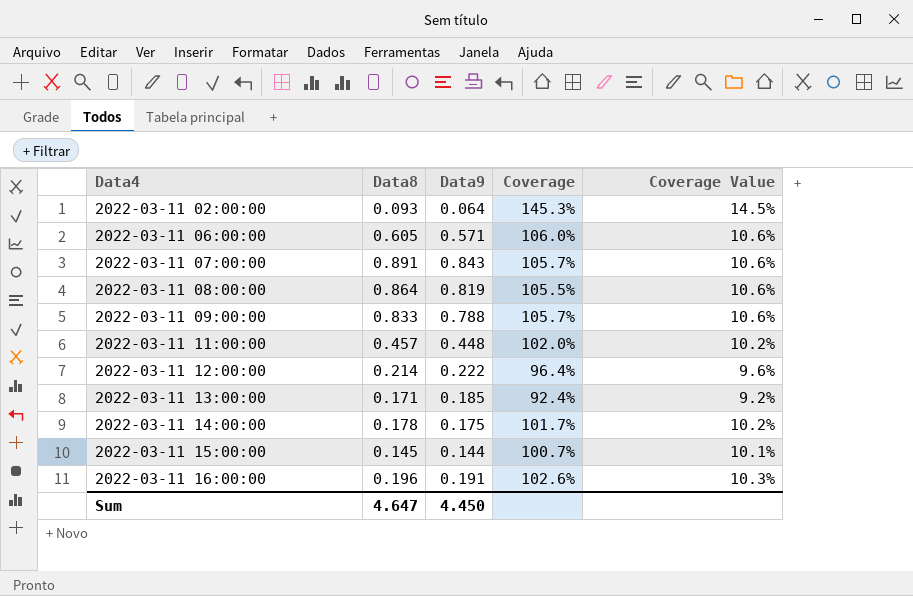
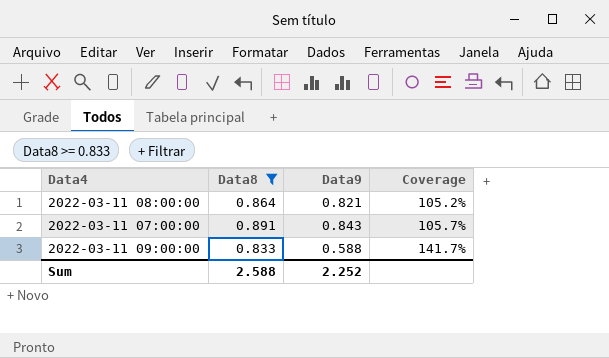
filter: none -> Data8 >= 0.833
row order: Data4 ascending -> Coverage ascending
column Coverage Value | formula: [Coverage] * 0.1 -> none
2022-03-11 08:00:00 | Data9: 0.819 -> 0.821
2022-03-11 08:00:00 | Coverage: 105.5% -> 105.2%
2022-03-11 09:00:00 | Data9: 0.788 -> 0.588
2022-03-11 09:00:00 | Coverage: 105.7% -> 141.7%
Sum | Data8: 4.647 -> 2.588
Sum | Data9: 4.450 -> 2.252

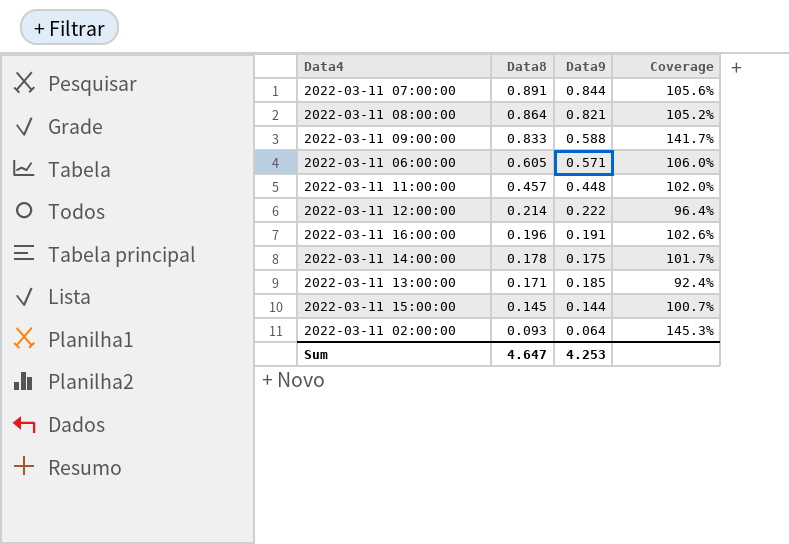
filter: Data8 >= 0.833 -> none
row order: Coverage ascending -> Data8 descending
2022-03-11 07:00:00 | Data9: 0.843 -> 0.844
2022-03-11 07:00:00 | Coverage: 105.7% -> 105.6%
Sum | Data8: 2.588 -> 4.647
Sum | Data9: 2.252 -> 4.253

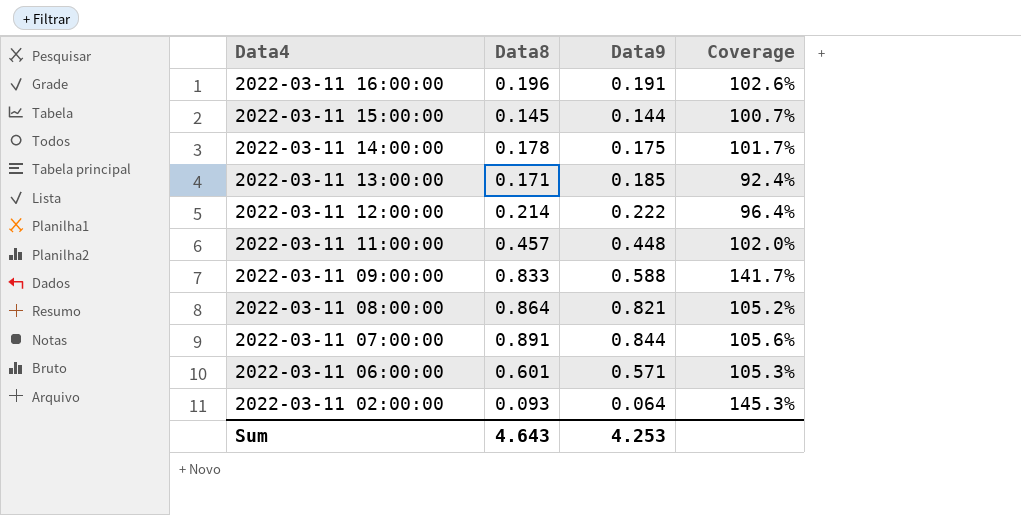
row order: Data8 descending -> Data4 descending
2022-03-11 06:00:00 | Data8: 0.605 -> 0.601
2022-03-11 06:00:00 | Coverage: 106.0% -> 105.3%
Sum | Data8: 4.647 -> 4.643

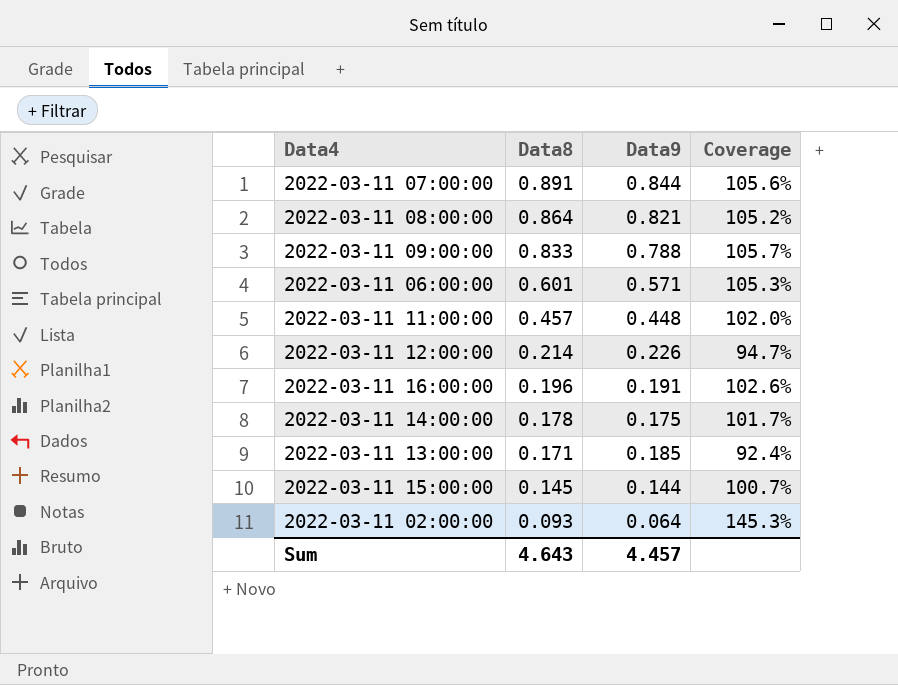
row order: Data4 descending -> Data8 descending
2022-03-11 09:00:00 | Data9: 0.588 -> 0.788
2022-03-11 09:00:00 | Coverage: 141.7% -> 105.7%
2022-03-11 12:00:00 | Data9: 0.222 -> 0.226
2022-03-11 12:00:00 | Coverage: 96.4% -> 94.7%
Sum | Data9: 4.253 -> 4.457

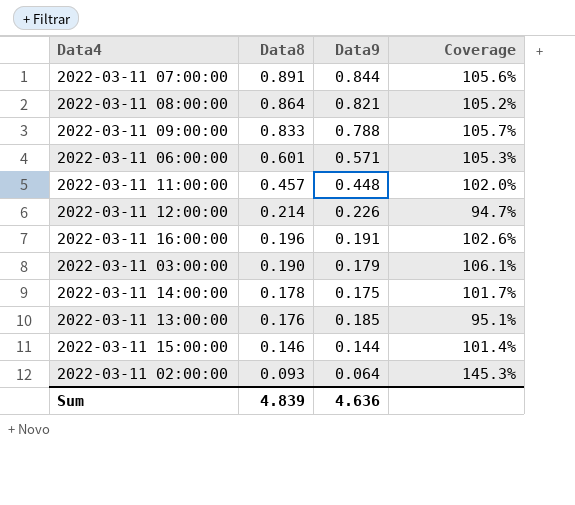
row 2022-03-11 03:00:00: none -> 0.190 | 0.179 | 106.1%
2022-03-11 13:00:00 | Data8: 0.171 -> 0.176
2022-03-11 13:00:00 | Coverage: 92.4% -> 95.1%
2022-03-11 15:00:00 | Data8: 0.145 -> 0.146
2022-03-11 15:00:00 | Coverage: 100.7% -> 101.4%
Sum | Data8: 4.643 -> 4.839
Sum | Data9: 4.457 -> 4.636

